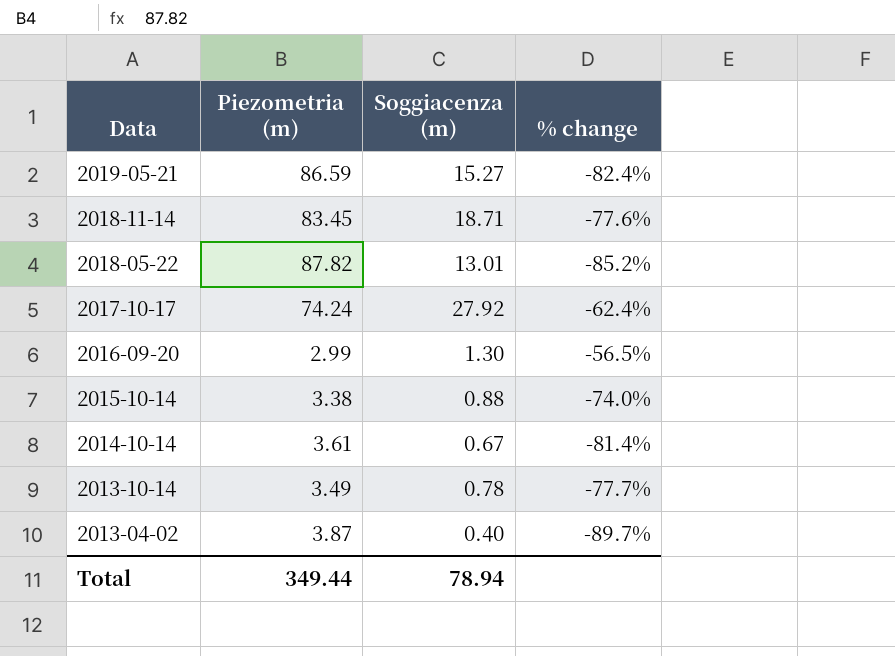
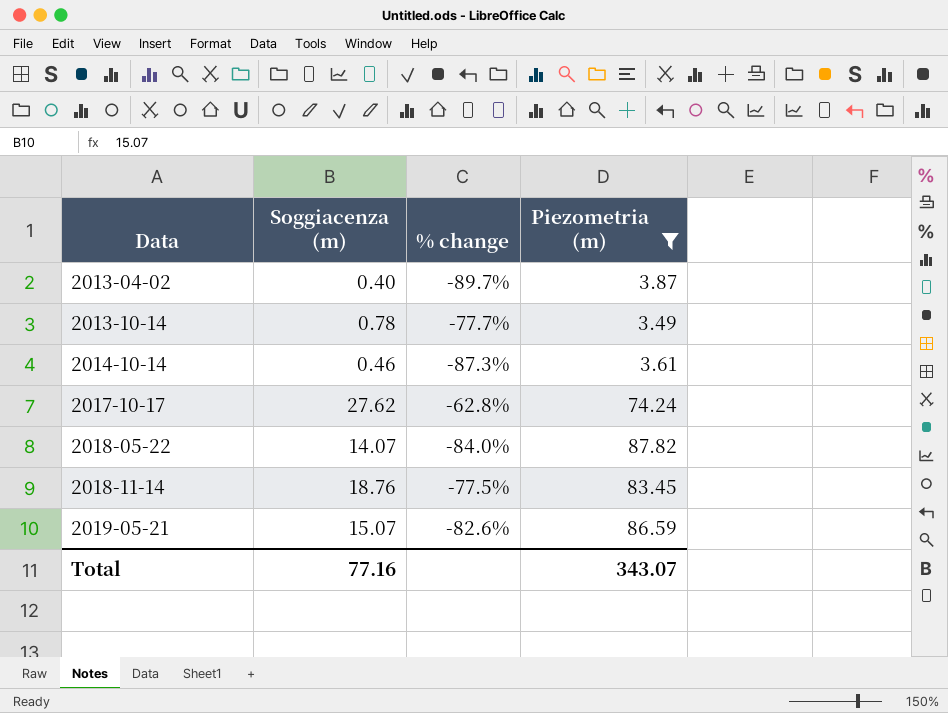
filter: none -> Piezometria (m) >= 3.49
row order: Data descending -> Data ascending
column Piezometria (m) | position: 2 -> 4
2014-10-14 | Soggiacenza (m): 0.67 -> 0.46
2014-10-14 | % change: -81.4% -> -87.3%
2017-10-17 | Soggiacenza (m): 27.92 -> 27.62
2017-10-17 | % change: -62.4% -> -62.8%
2018-05-22 | Soggiacenza (m): 13.01 -> 14.07
2018-05-22 | % change: -85.2% -> -84.0%
2018-11-14 | Soggiacenza (m): 18.71 -> 18.76
2018-11-14 | % change: -77.6% -> -77.5%
2019-05-21 | Soggiacenza (m): 15.27 -> 15.07
2019-05-21 | % change: -82.4% -> -82.6%
Total | Soggiacenza (m): 78.94 -> 77.16
Total | Piezometria (m): 349.44 -> 343.07

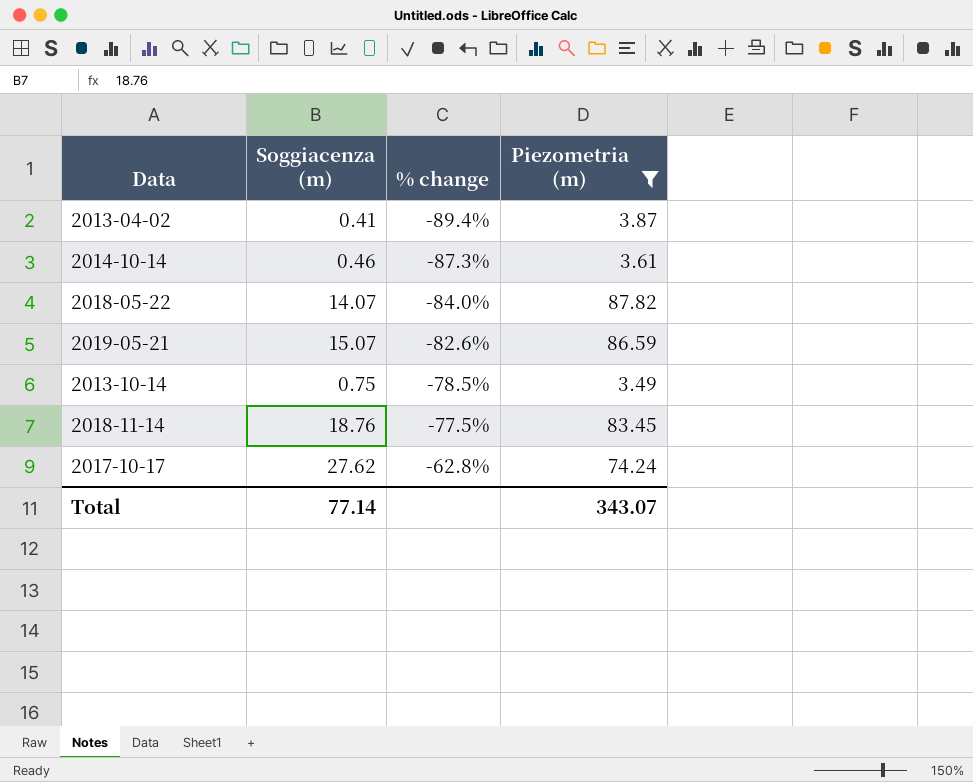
row order: Data ascending -> % change ascending
2013-04-02 | Soggiacenza (m): 0.40 -> 0.41
2013-04-02 | % change: -89.7% -> -89.4%
2013-10-14 | Soggiacenza (m): 0.78 -> 0.75
2013-10-14 | % change: -77.7% -> -78.5%
Total | Soggiacenza (m): 77.16 -> 77.14

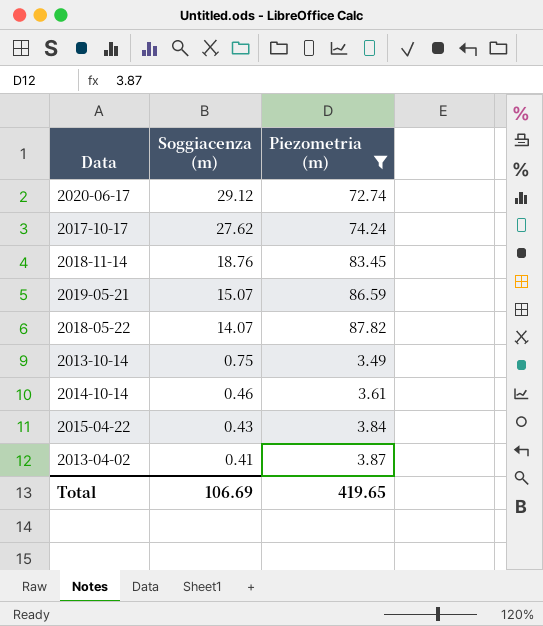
row order: % change ascending -> Soggiacenza (m) descending
column % change | formula: ([Soggiacenza (m)] - [Piezometria (m)]) / [Piezometria (m)] -> none
row 2020-06-17: none -> 29.12 | 72.74
row 2015-04-22: none -> 0.43 | 3.84
Total | Soggiacenza (m): 77.14 -> 106.69
Total | Piezometria (m): 343.07 -> 419.65

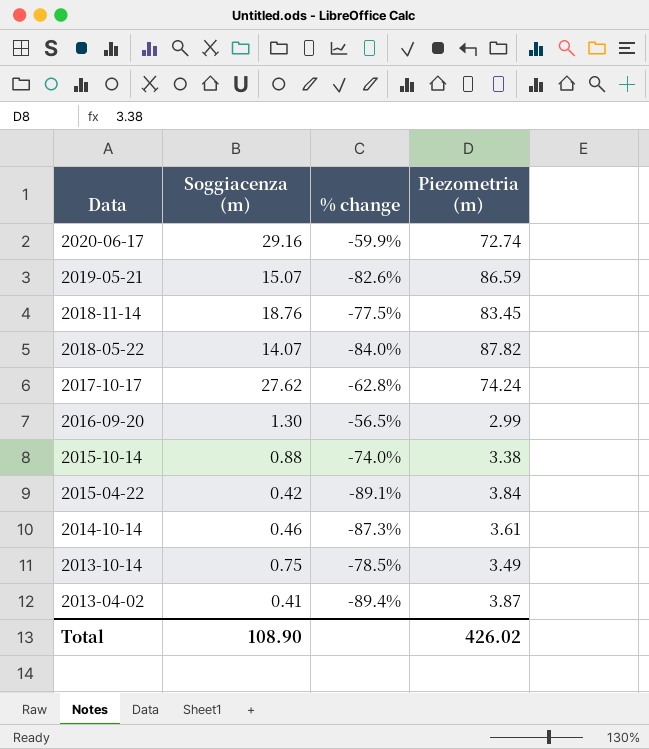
filter: Piezometria (m) >= 3.49 -> none
row order: Soggiacenza (m) descending -> Data descending
column % change | formula: none -> ([Soggiacenza (m)] - [Piezometria (m)]) / [Piezometria (m)]
2020-06-17 | Soggiacenza (m): 29.12 -> 29.16
2015-04-22 | Soggiacenza (m): 0.43 -> 0.42
Total | Soggiacenza (m): 106.69 -> 108.90
Total | Piezometria (m): 419.65 -> 426.02

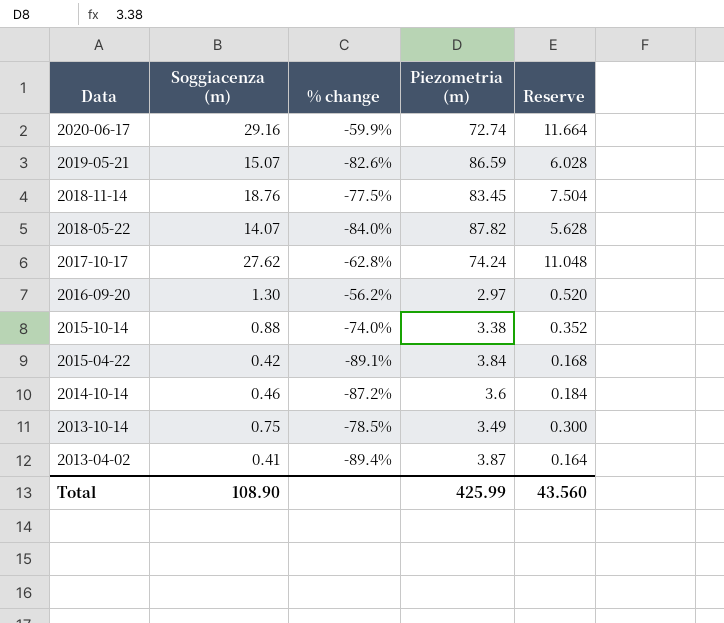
column Reserve | formula: none -> [Soggiacenza (m)] * 0.4
2016-09-20 | % change: -56.5% -> -56.2%
2016-09-20 | Piezometria (m): 2.99 -> 2.97
2014-10-14 | % change: -87.3% -> -87.2%
2014-10-14 | Piezometria (m): 3.61 -> 3.6
Total | Piezometria (m): 426.02 -> 425.99

